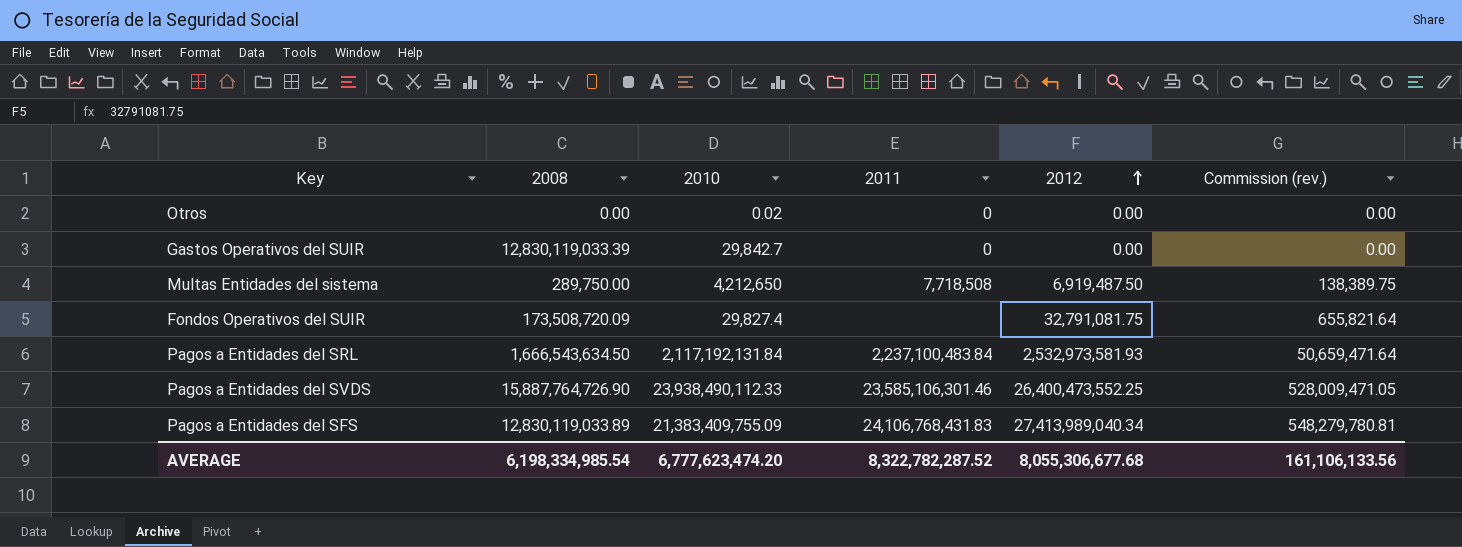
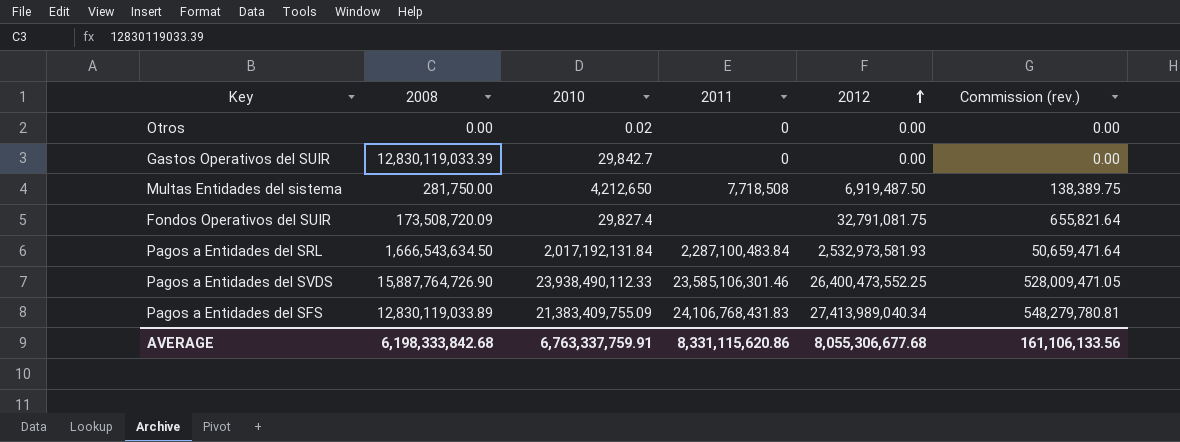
Multas Entidades del sistema | 2008: 289,750.00 -> 281,750.00
Pagos a Entidades del SRL | 2010: 2,117,192,131.84 -> 2,017,192,131.84
Pagos a Entidades del SRL | 2011: 2,237,100,483.84 -> 2,287,100,483.84
AVERAGE | 2008: 6,198,334,985.54 -> 6,198,333,842.68
AVERAGE | 2010: 6,777,623,474.20 -> 6,763,337,759.91
AVERAGE | 2011: 8,322,782,287.52 -> 8,331,115,620.86

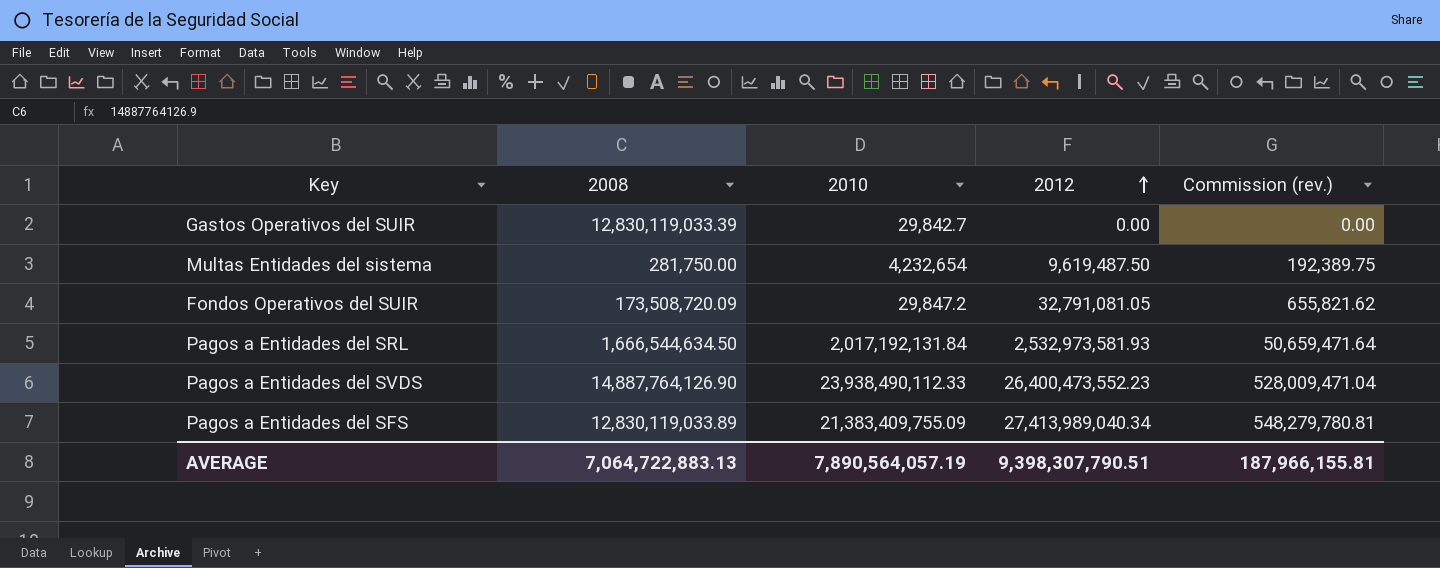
column 2011 | position: 4 -> none
row Otros: 0.00 | 0.02 | 0 | 0.00 | 0.00 -> none
Multas Entidades del sistema | 2010: 4,212,650 -> 4,232,654
Multas Entidades del sistema | 2012: 6,919,487.50 -> 9,619,487.50
Multas Entidades del sistema | Commission (rev.): 138,389.75 -> 192,389.75
Fondos Operativos del SUIR | 2010: 29,827.4 -> 29,847.2
Fondos Operativos del SUIR | 2012: 32,791,081.75 -> 32,791,081.05
Fondos Operativos del SUIR | Commission (rev.): 655,821.64 -> 655,821.62
Pagos a Entidades del SRL | 2008: 1,666,543,634.50 -> 1,666,544,634.50
Pagos a Entidades del SVDS | 2008: 15,887,764,726.90 -> 14,887,764,126.90
Pagos a Entidades del SVDS | 2012: 26,400,473,552.25 -> 26,400,473,552.23
Pagos a Entidades del SVDS | Commission (rev.): 528,009,471.05 -> 528,009,471.04
AVERAGE | 2008: 6,198,333,842.68 -> 7,064,722,883.13
AVERAGE | 2010: 6,763,337,759.91 -> 7,890,564,057.19
AVERAGE | 2012: 8,055,306,677.68 -> 9,398,307,790.51
AVERAGE | Commission (rev.): 161,106,133.56 -> 187,966,155.81

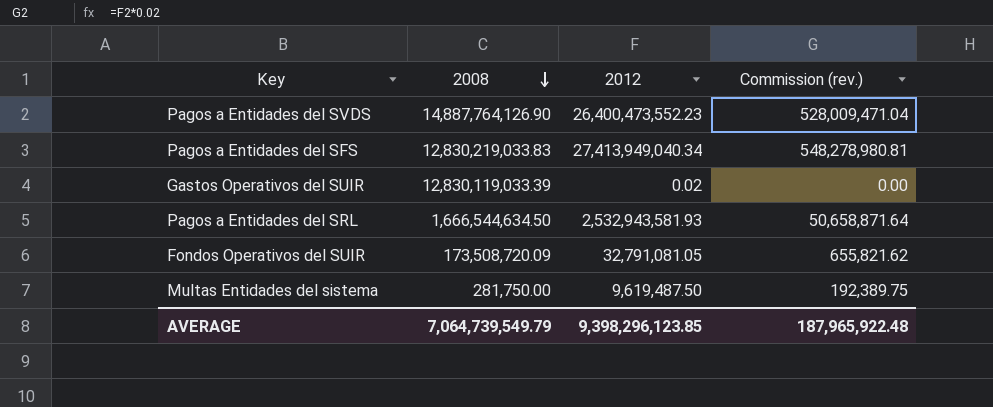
row order: 2012 ascending -> 2008 descending
column 2010 | position: 3 -> none
Pagos a Entidades del SFS | 2008: 12,830,119,033.89 -> 12,830,219,033.83
Pagos a Entidades del SFS | 2012: 27,413,989,040.34 -> 27,413,949,040.34
Pagos a Entidades del SFS | Commission (rev.): 548,279,780.81 -> 548,278,980.81
Gastos Operativos del SUIR | 2012: 0.00 -> 0.02
Pagos a Entidades del SRL | 2012: 2,532,973,581.93 -> 2,532,943,581.93
Pagos a Entidades del SRL | Commission (rev.): 50,659,471.64 -> 50,658,871.64
AVERAGE | 2008: 7,064,722,883.13 -> 7,064,739,549.79
AVERAGE | 2012: 9,398,307,790.51 -> 9,398,296,123.85
AVERAGE | Commission (rev.): 187,966,155.81 -> 187,965,922.48

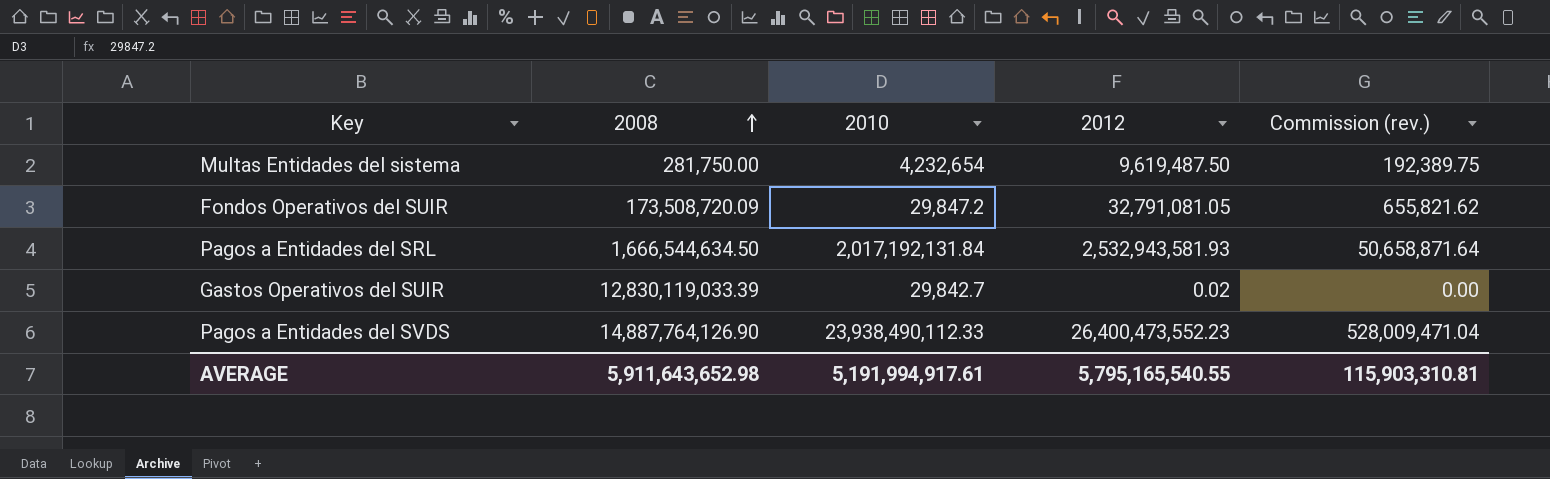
row order: 2008 descending -> 2008 ascending
column 2010 | position: none -> 3
row Pagos a Entidades del SFS: 12,830,219,033.83 | 27,413,949,040.34 | 548,278,980.81 -> none
AVERAGE | 2008: 7,064,739,549.79 -> 5,911,643,652.98
AVERAGE | 2012: 9,398,296,123.85 -> 5,795,165,540.55
AVERAGE | Commission (rev.): 187,965,922.48 -> 115,903,310.81

